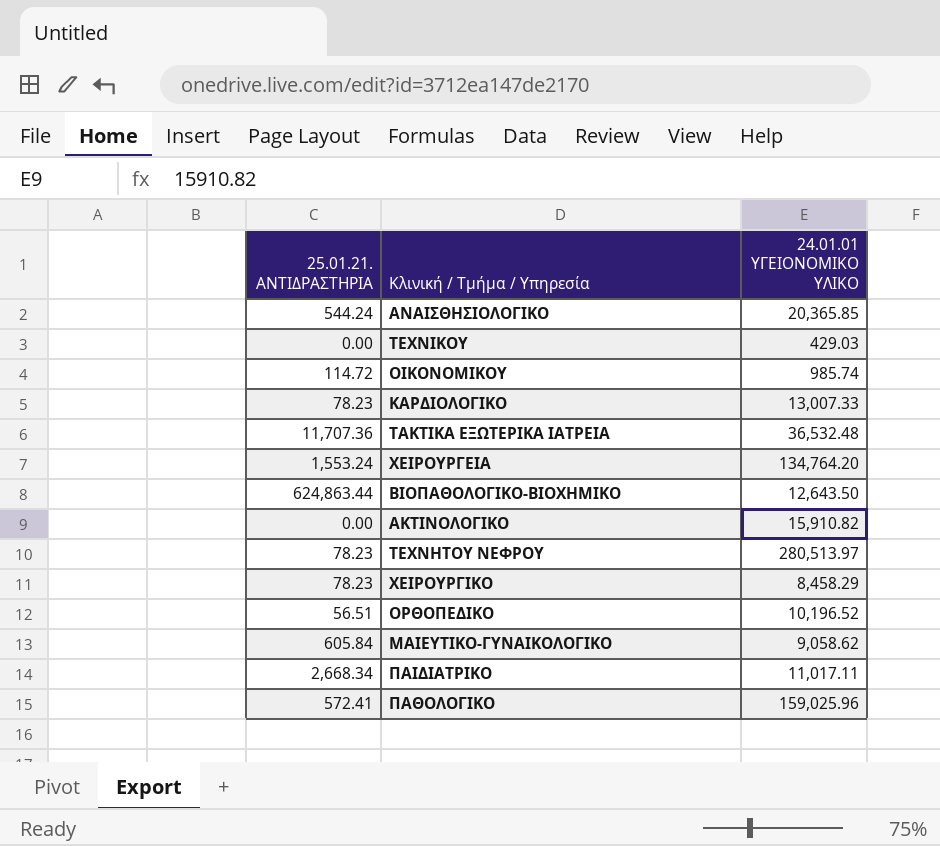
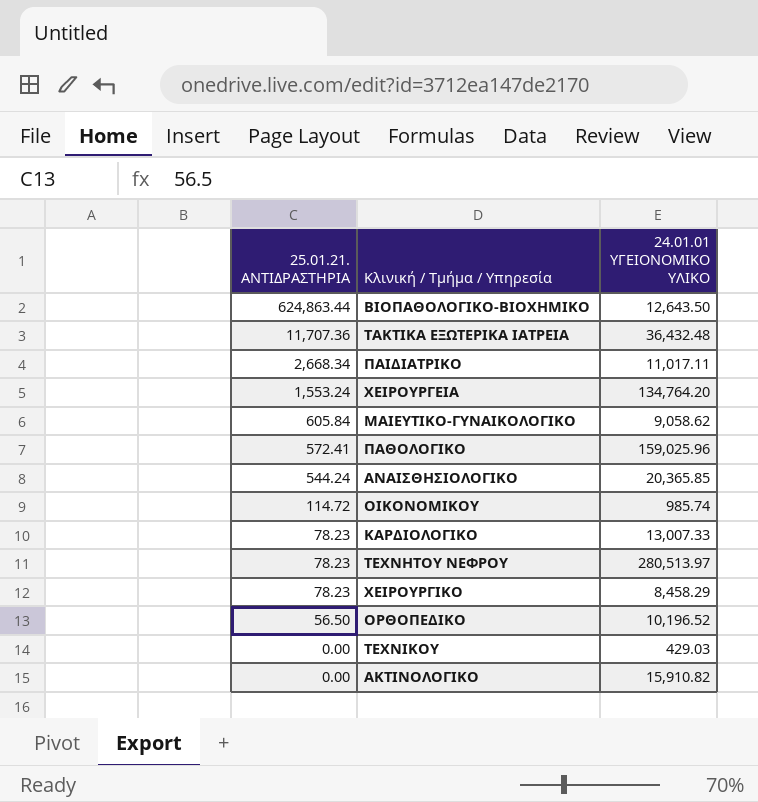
row order: none -> 25.01.21. ΑΝΤΙΔΡΑΣΤΗΡΙΑ descending
ΤΑΚΤΙΚΑ ΕΞΩΤΕΡΙΚΑ ΙΑΤΡΕΙΑ | 24.01.01 ΥΓΕΙΟΝΟΜΙΚΟ ΥΛΙΚΟ: 36,532.48 -> 36,432.48
ΟΡΘΟΠΕΔΙΚΟ | 25.01.21. ΑΝΤΙΔΡΑΣΤΗΡΙΑ: 56.51 -> 56.50

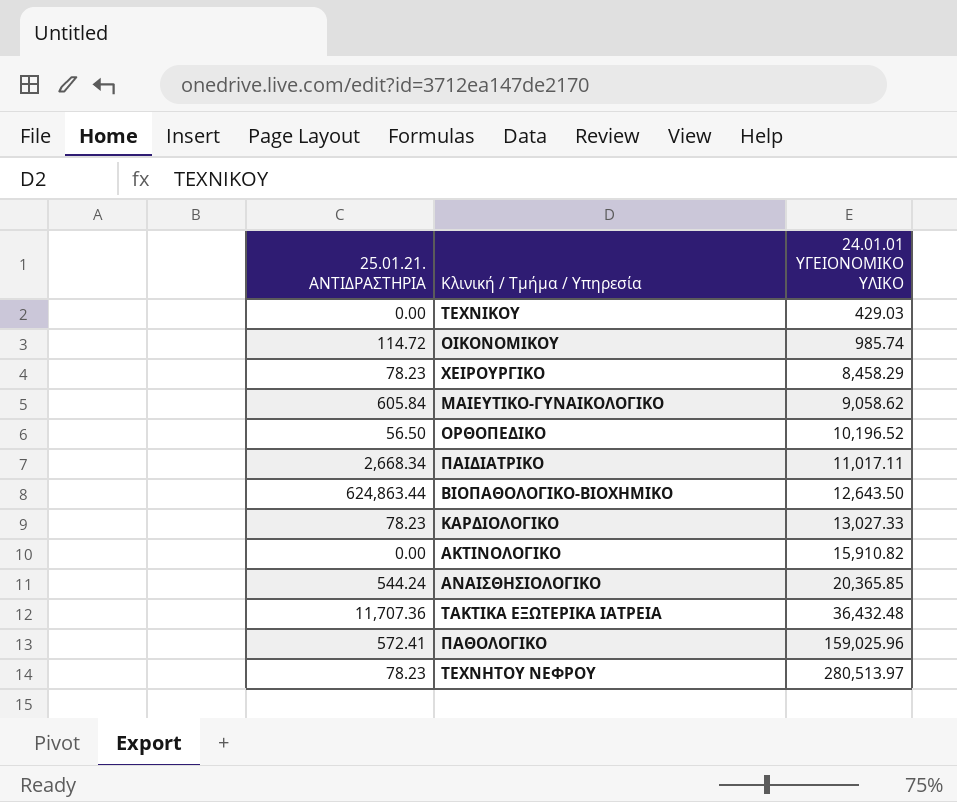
row order: 25.01.21. ΑΝΤΙΔΡΑΣΤΗΡΙΑ descending -> 24.01.01 ΥΓΕΙΟΝΟΜΙΚΟ ΥΛΙΚΟ ascending
row ΧΕΙΡΟΥΡΓΕΙΑ: 1,553.24 | 134,764.20 -> none
ΚΑΡΔΙΟΛΟΓΙΚΟ | 24.01.01 ΥΓΕΙΟΝΟΜΙΚΟ ΥΛΙΚΟ: 13,007.33 -> 13,027.33

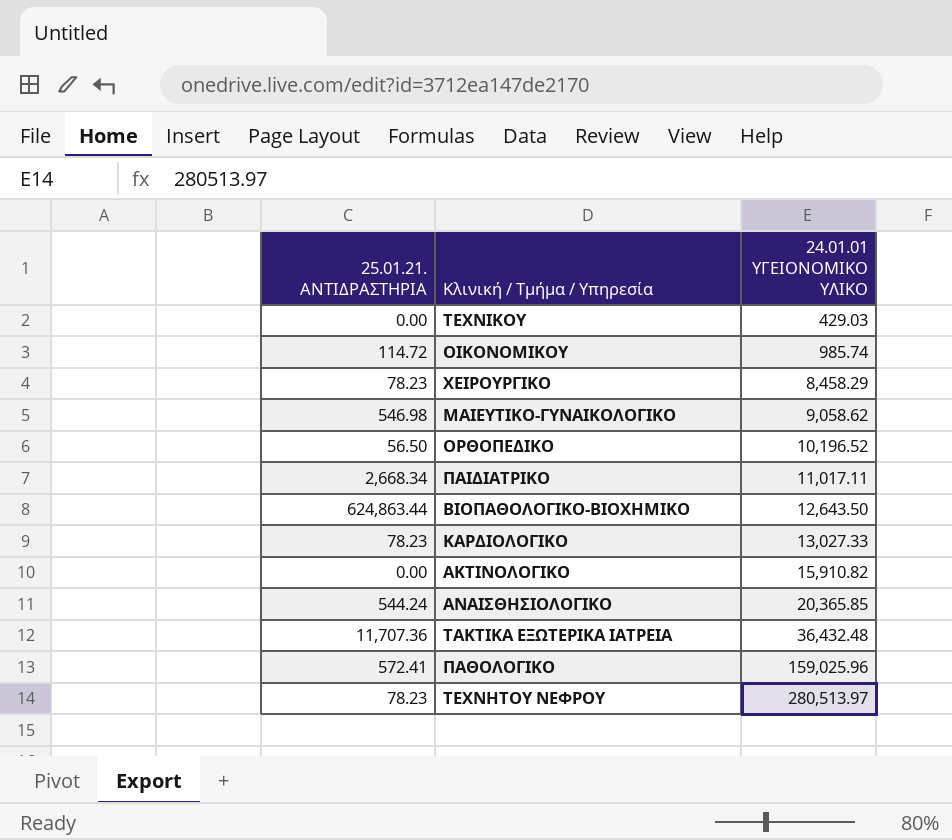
ΜΑΙΕΥΤΙΚΟ-ΓΥΝΑΙΚΟΛΟΓΙΚΟ | 25.01.21. ΑΝΤΙΔΡΑΣΤΗΡΙΑ: 605.84 -> 546.98

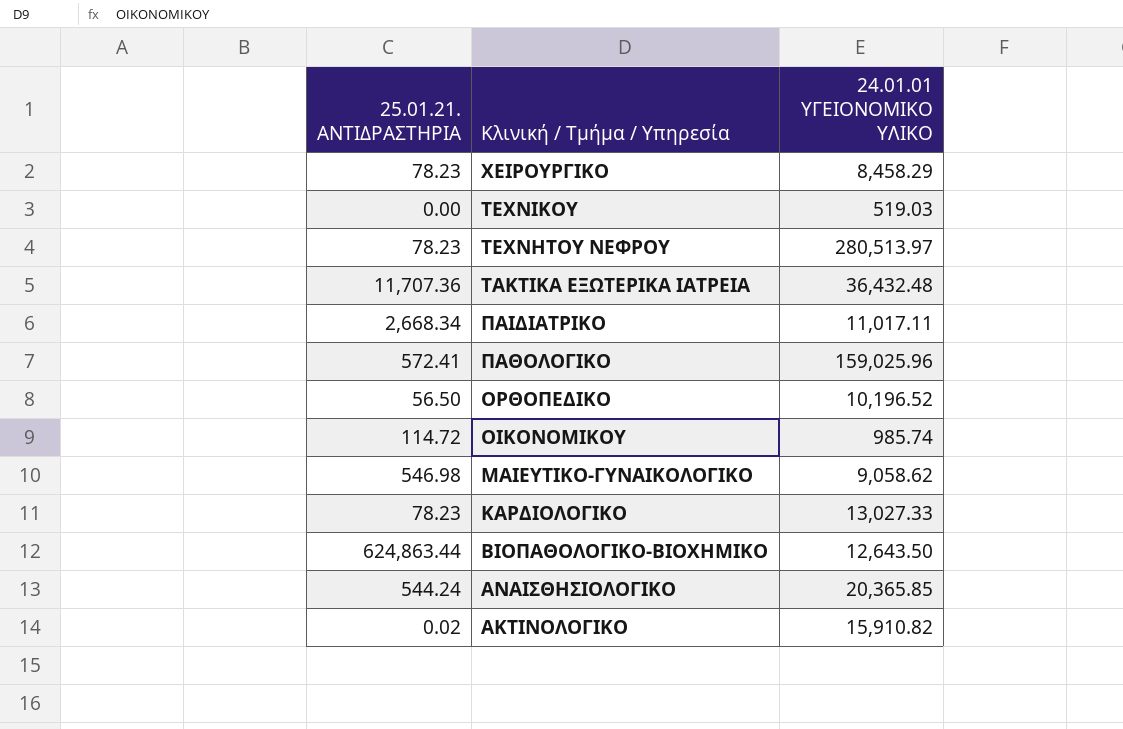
row order: 24.01.01 ΥΓΕΙΟΝΟΜΙΚΟ ΥΛΙΚΟ ascending -> Κλινική / Τμήμα / Υπηρεσία descending
ΤΕΧΝΙΚΟΥ | 24.01.01 ΥΓΕΙΟΝΟΜΙΚΟ ΥΛΙΚΟ: 429.03 -> 519.03
ΑΚΤΙΝΟΛΟΓΙΚΟ | 25.01.21. ΑΝΤΙΔΡΑΣΤΗΡΙΑ: 0.00 -> 0.02

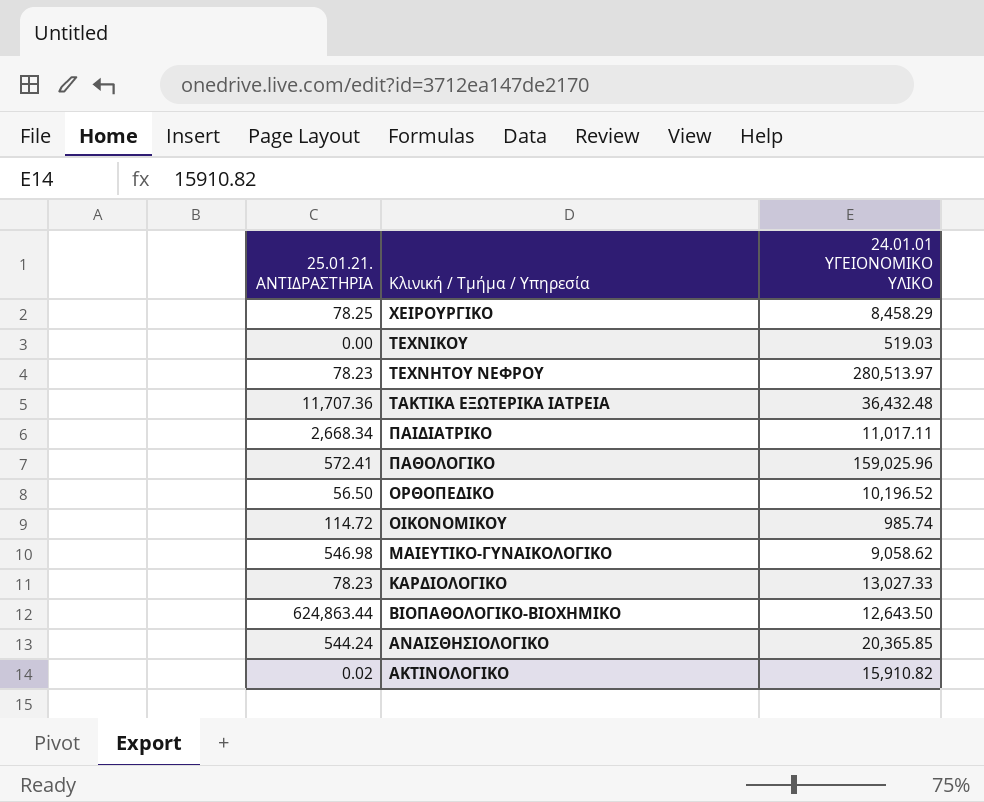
ΧΕΙΡΟΥΡΓΙΚΟ | 25.01.21. ΑΝΤΙΔΡΑΣΤΗΡΙΑ: 78.23 -> 78.25

